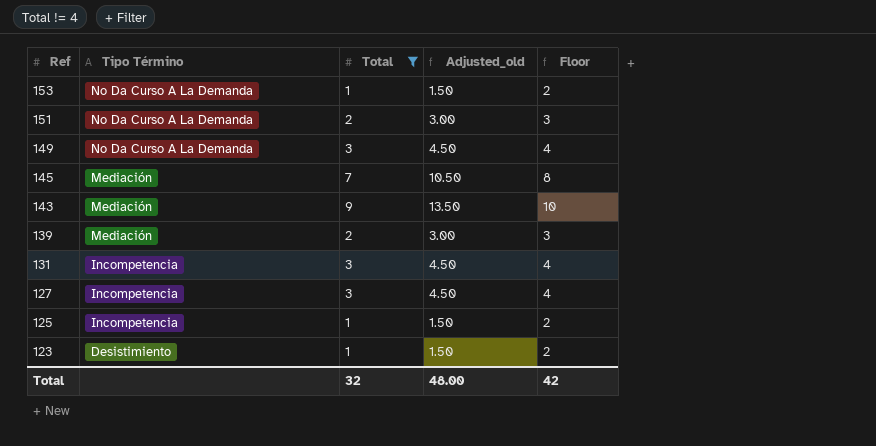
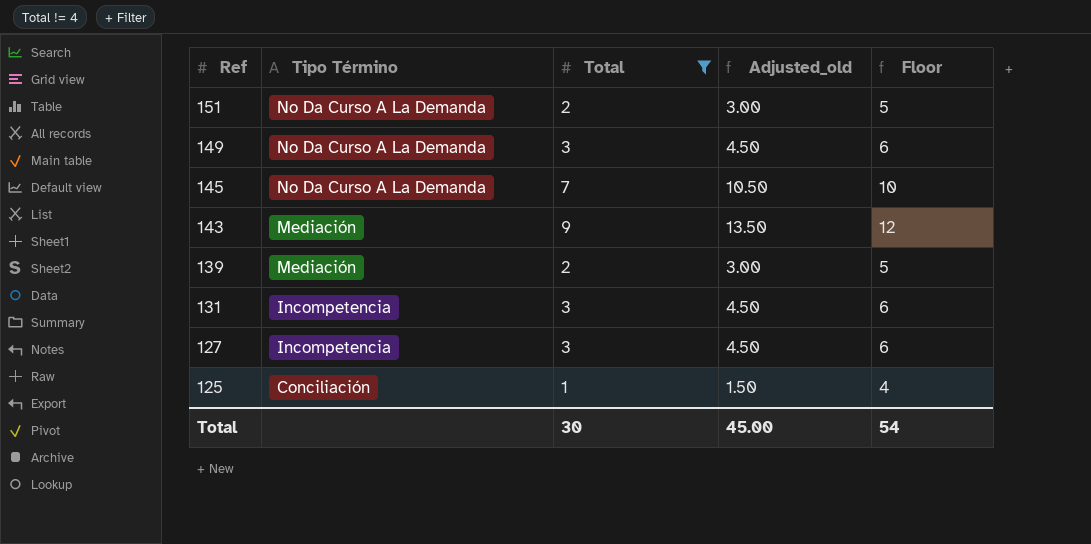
column Floor | formula: [Total] + 1 -> [Total] + 3
row 153: No Da Curso A La Demanda | 1 | 1.50 | 2 -> none
row 123: Desistimiento | 1 | 1.50 | 2 -> none
145 | Tipo Término: Mediación -> No Da Curso A La Demanda
125 | Tipo Término: Incompetencia -> Conciliación
Total | Total: 32 -> 30
Total | Adjusted_old: 48.00 -> 45.00
Total | Floor: 42 -> 54

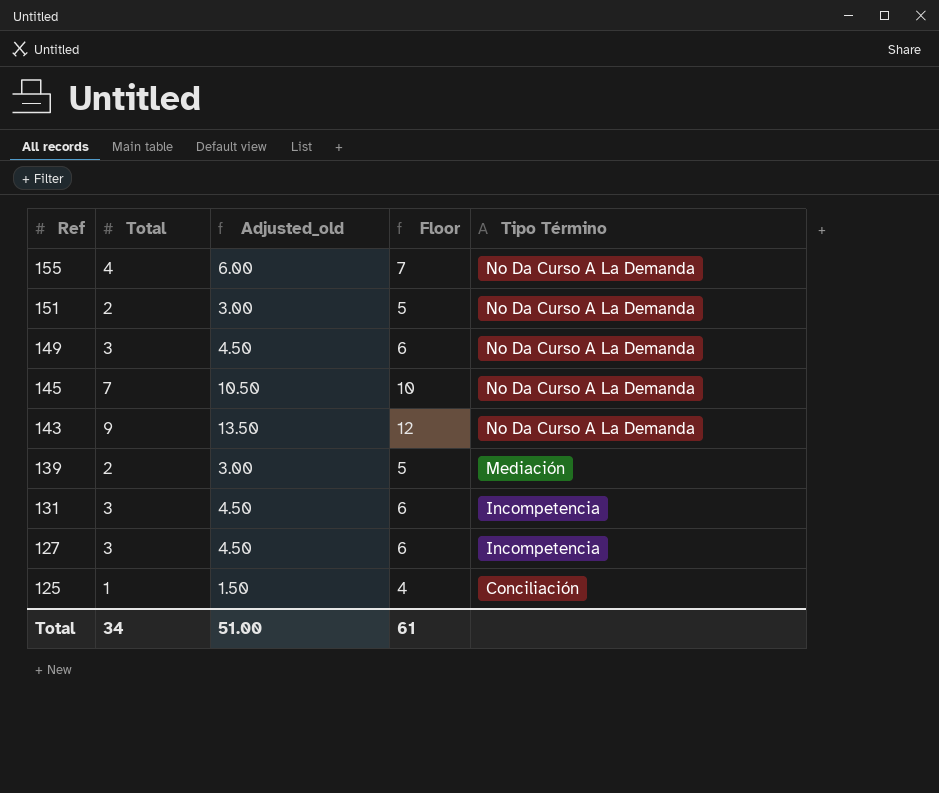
filter: Total != 4 -> none
column Tipo Término | position: 2 -> 5
143 | Tipo Término: Mediación -> No Da Curso A La Demanda
Total | Total: 30 -> 34
Total | Adjusted_old: 45.00 -> 51.00
Total | Floor: 54 -> 61

